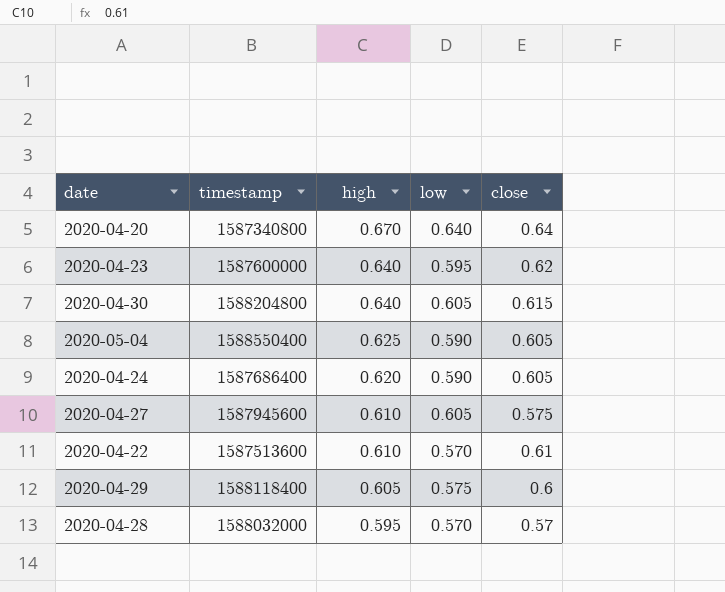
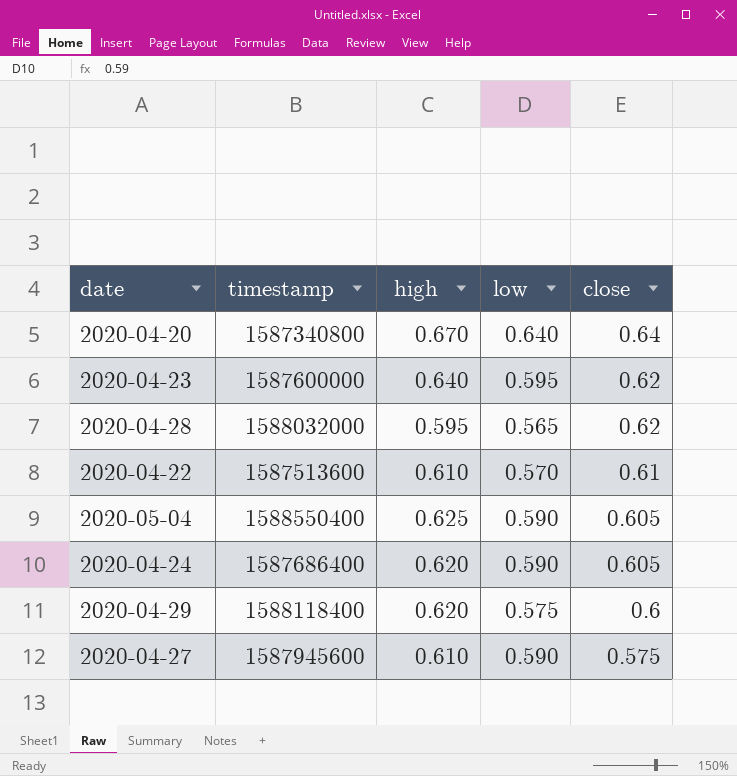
row order: high descending -> close descending
row 2020-04-30: 1588204800 | 0.640 | 0.605 | 0.615 -> none
2020-04-28 | low: 0.570 -> 0.565
2020-04-28 | close: 0.57 -> 0.62
2020-04-29 | high: 0.605 -> 0.620
2020-04-27 | low: 0.605 -> 0.590

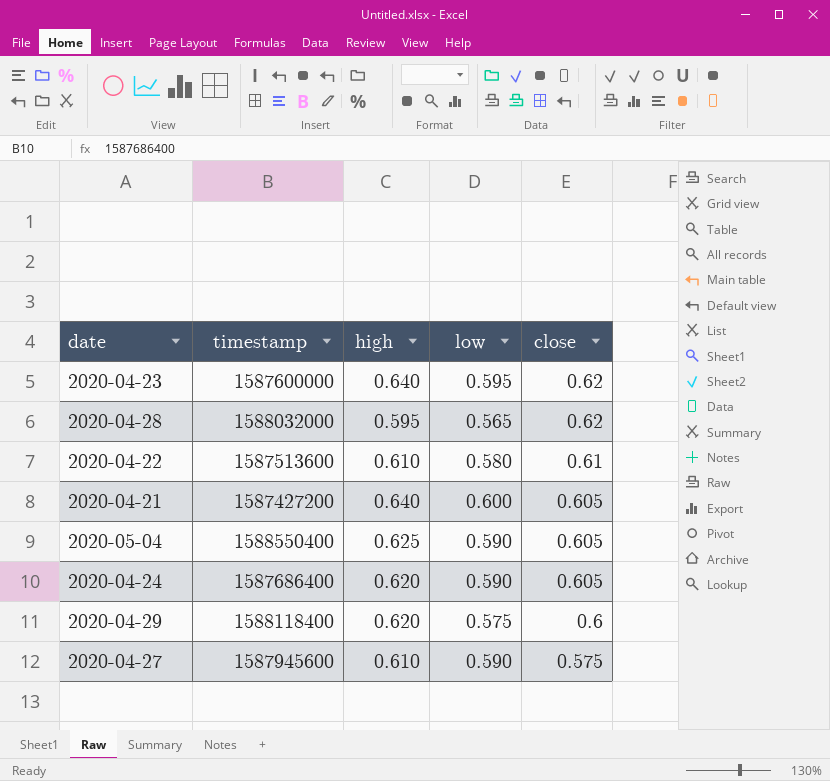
row 2020-04-20: 1587340800 | 0.670 | 0.640 | 0.64 -> none
2020-04-22 | low: 0.570 -> 0.580
row 2020-04-21: none -> 1587427200 | 0.640 | 0.600 | 0.605

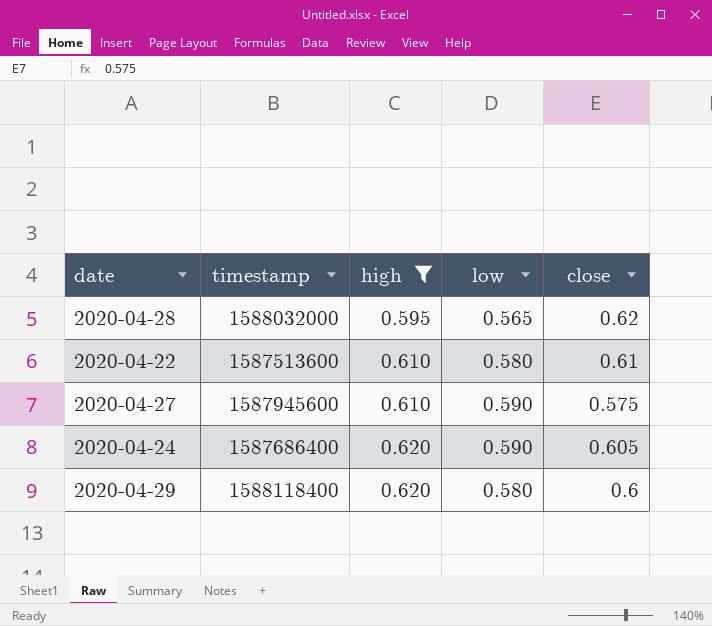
filter: none -> high <= 0.620
row order: close descending -> high ascending
2020-04-29 | low: 0.575 -> 0.580

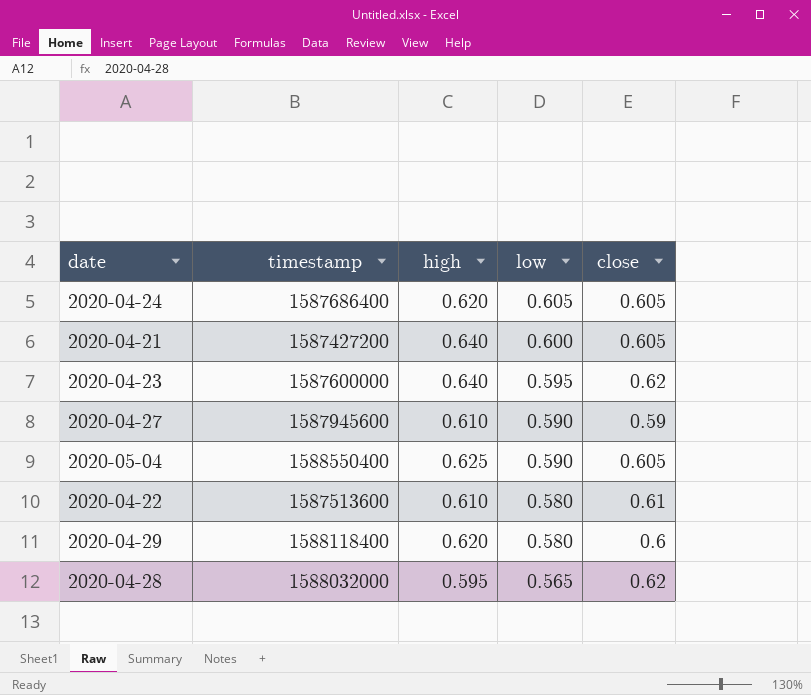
filter: high <= 0.620 -> none
row order: high ascending -> low descending
2020-04-24 | low: 0.590 -> 0.605
2020-04-27 | close: 0.575 -> 0.59

